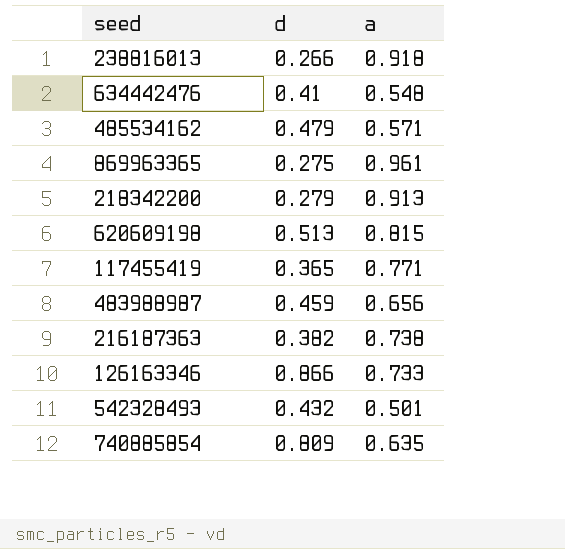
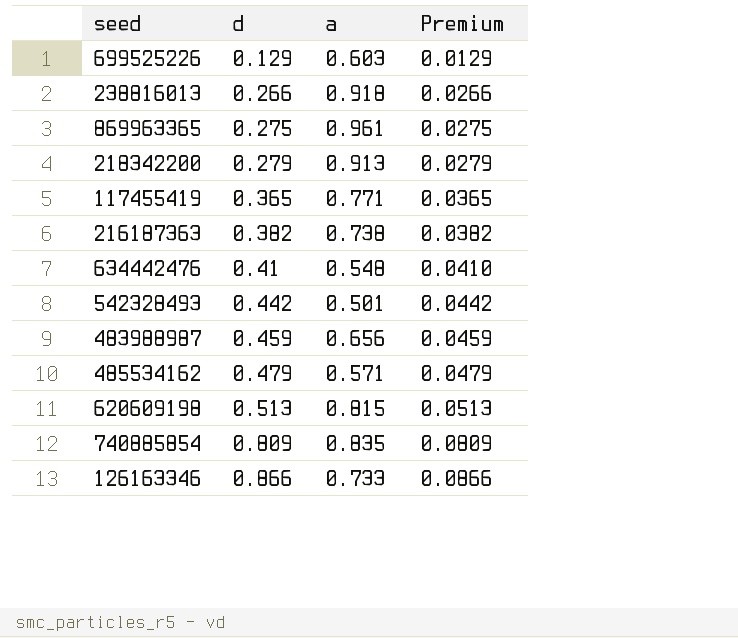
row order: none -> d ascending
column Premium | formula: none -> [d] * 0.1
row 699525226: none -> 0.129 | 0.603 | 0.0129
542328493 | d: 0.432 -> 0.442
740885854 | a: 0.635 -> 0.835

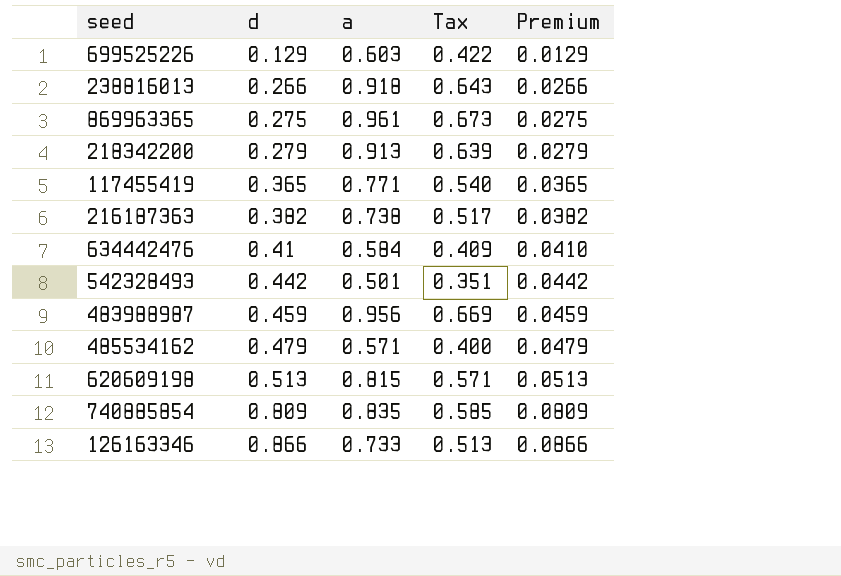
column Tax | formula: none -> [a] * 0.7
634442476 | a: 0.548 -> 0.584
483988987 | a: 0.656 -> 0.956

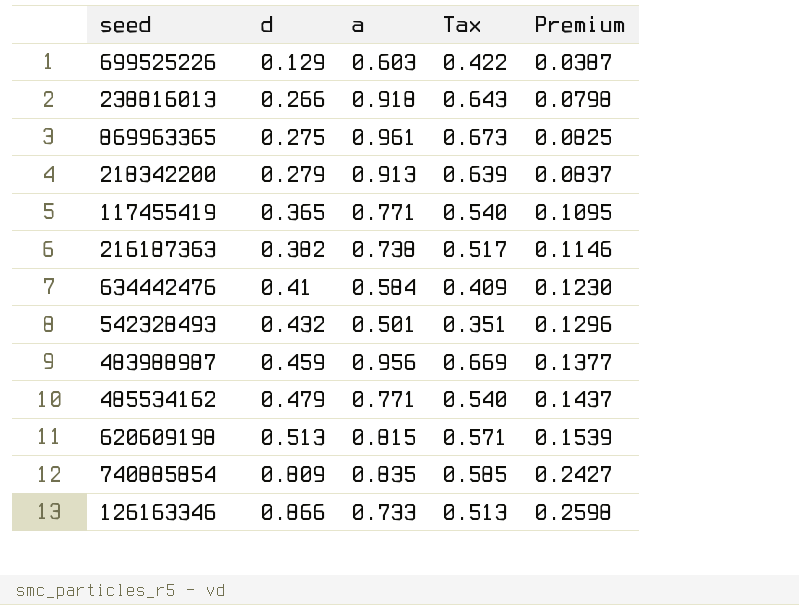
column Premium | formula: [d] * 0.1 -> [d] * 0.3
542328493 | d: 0.442 -> 0.432
485534162 | a: 0.571 -> 0.771
485534162 | Tax: 0.400 -> 0.540

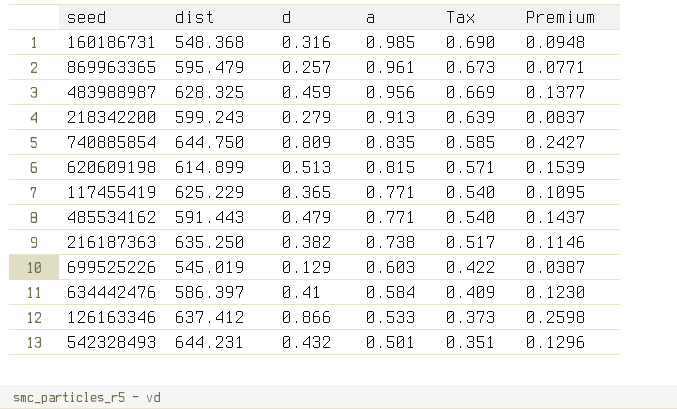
row order: d ascending -> a descending
column dist | position: none -> 2
row 238816013: 0.266 | 0.918 | 0.643 | 0.0798 -> none
row 160186731: none -> 548.368 | 0.316 | 0.985 | 0.690 | 0.0948
869963365 | d: 0.275 -> 0.257
869963365 | Premium: 0.0825 -> 0.0771
126163346 | a: 0.733 -> 0.533
126163346 | Tax: 0.513 -> 0.373

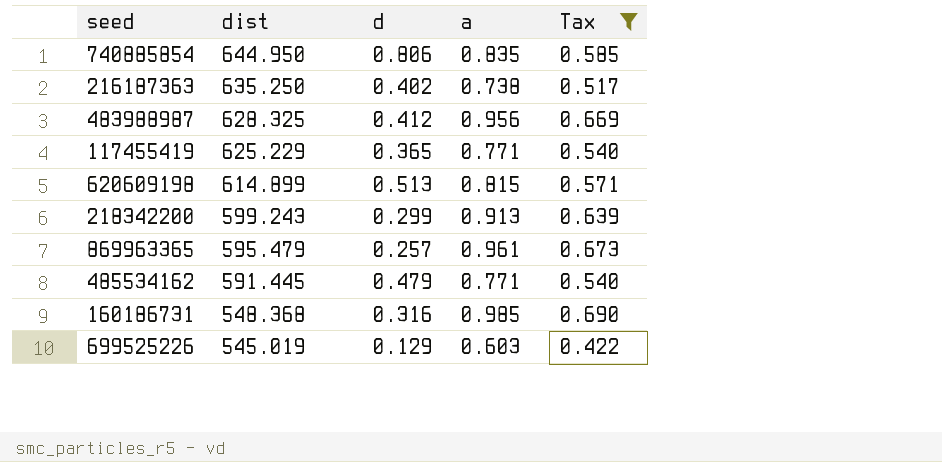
filter: none -> Tax >= 0.422
row order: a descending -> dist descending
column Premium | formula: [d] * 0.3 -> none
740885854 | dist: 644.750 -> 644.950
740885854 | d: 0.809 -> 0.806
216187363 | d: 0.382 -> 0.402
483988987 | d: 0.459 -> 0.412
218342200 | d: 0.279 -> 0.299
485534162 | dist: 591.443 -> 591.445

